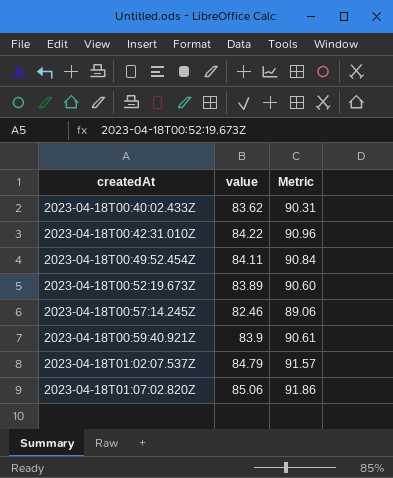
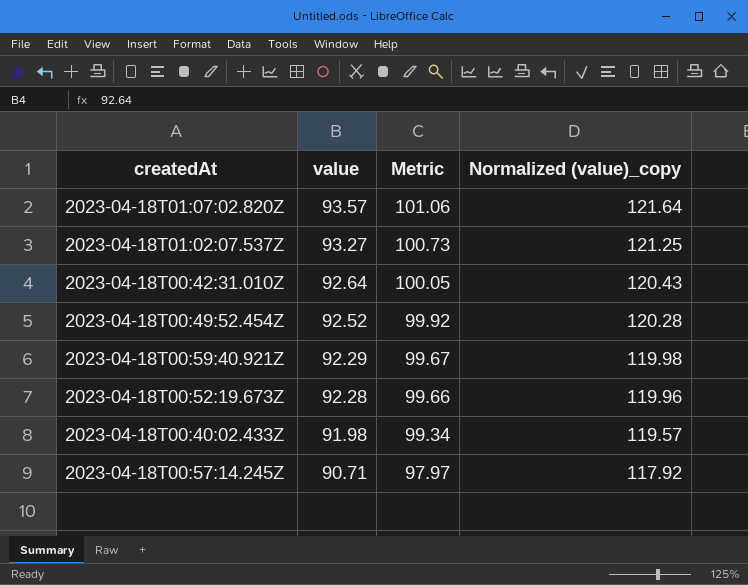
row order: createdAt ascending -> value descending
column Normalized (value)_copy | formula: none -> [value] * 1.3
2023-04-18T01:07:02.820Z | value: 85.06 -> 93.57
2023-04-18T01:07:02.820Z | Metric: 91.86 -> 101.06
2023-04-18T01:02:07.537Z | value: 84.79 -> 93.27
2023-04-18T01:02:07.537Z | Metric: 91.57 -> 100.73
2023-04-18T00:42:31.010Z | value: 84.22 -> 92.64
2023-04-18T00:42:31.010Z | Metric: 90.96 -> 100.05
2023-04-18T00:49:52.454Z | value: 84.11 -> 92.52
2023-04-18T00:49:52.454Z | Metric: 90.84 -> 99.92
2023-04-18T00:59:40.921Z | value: 83.9 -> 92.29
2023-04-18T00:59:40.921Z | Metric: 90.61 -> 99.67
2023-04-18T00:52:19.673Z | value: 83.89 -> 92.28
2023-04-18T00:52:19.673Z | Metric: 90.60 -> 99.66
2023-04-18T00:40:02.433Z | value: 83.62 -> 91.98
2023-04-18T00:40:02.433Z | Metric: 90.31 -> 99.34
2023-04-18T00:57:14.245Z | value: 82.46 -> 90.71
2023-04-18T00:57:14.245Z | Metric: 89.06 -> 97.97

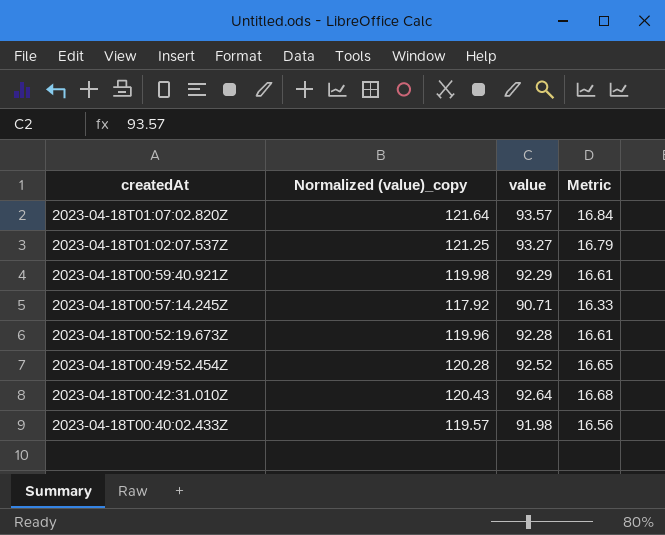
row order: value descending -> createdAt descending
column Normalized (value)_copy | position: 4 -> 2
column Metric | formula: [value] * 1.08 -> [value] * 0.18

